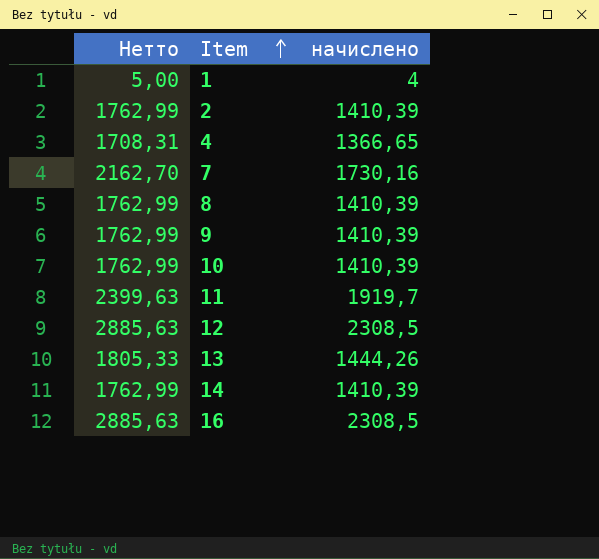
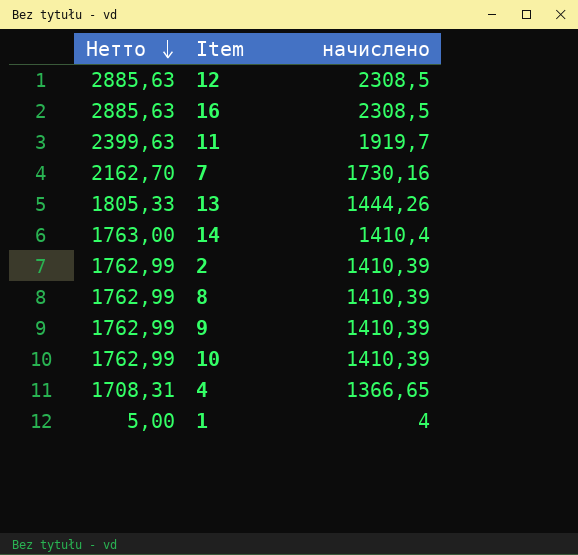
row order: Item ascending -> Нетто descending
14 | Нетто: 1762,99 -> 1763,00
14 | начислено: 1410,39 -> 1410,4

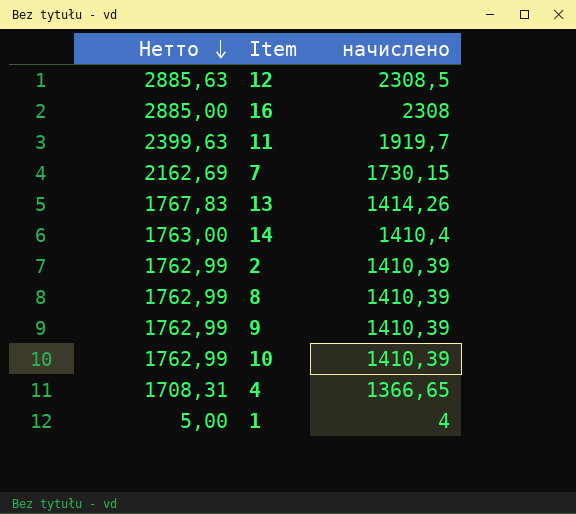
16 | Нетто: 2885,63 -> 2885,00
16 | начислено: 2308,5 -> 2308
7 | Нетто: 2162,70 -> 2162,69
7 | начислено: 1730,16 -> 1730,15
13 | Нетто: 1805,33 -> 1767,83
13 | начислено: 1444,26 -> 1414,26

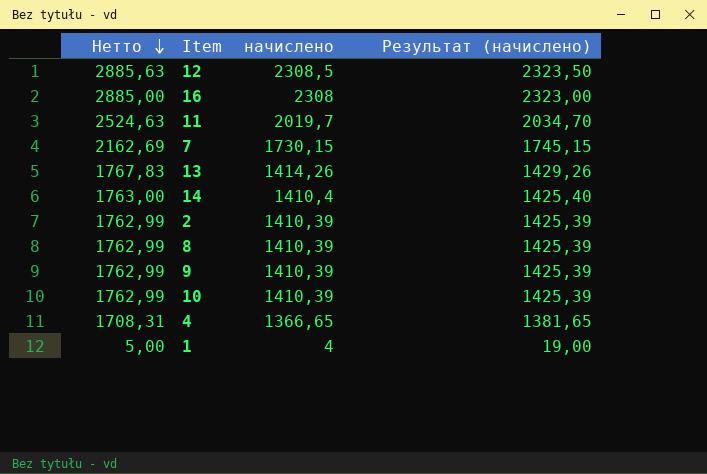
column Результат (начислено) | formula: none -> [начислено] + 15
11 | Нетто: 2399,63 -> 2524,63
11 | начислено: 1919,7 -> 2019,7

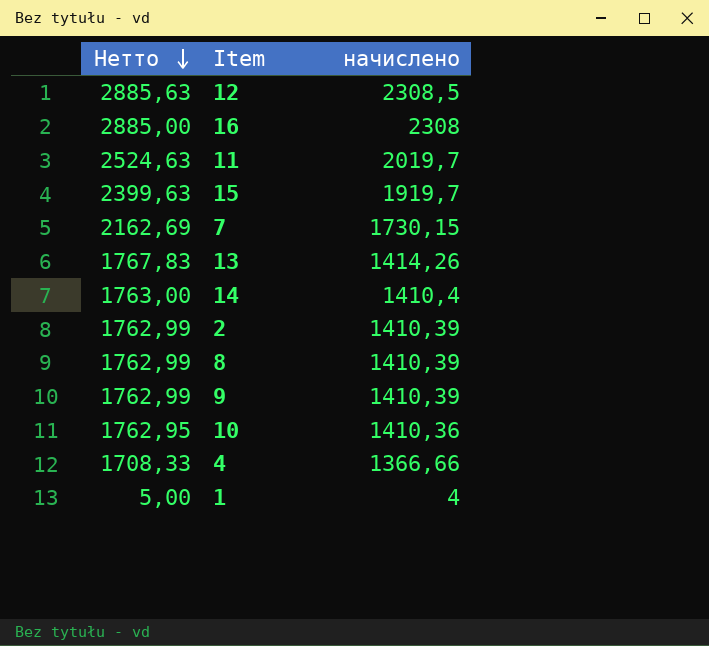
column Результат (начислено) | formula: [начислено] + 15 -> none
row 15: none -> 2399,63 | 1919,7
10 | Нетто: 1762,99 -> 1762,95
10 | начислено: 1410,39 -> 1410,36
4 | Нетто: 1708,31 -> 1708,33
4 | начислено: 1366,65 -> 1366,66

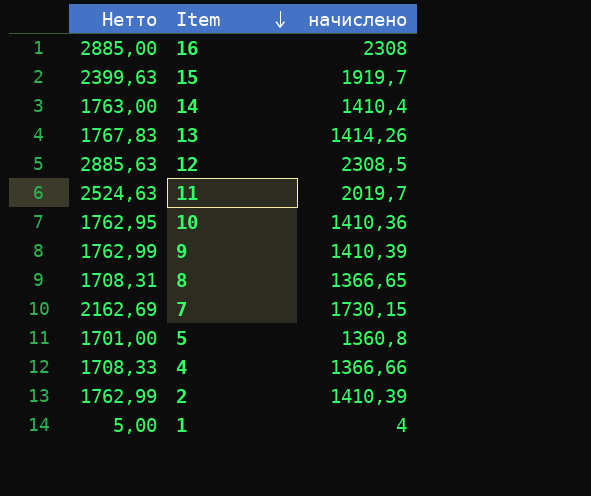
row order: Нетто descending -> Item descending
8 | Нетто: 1762,99 -> 1708,31
8 | начислено: 1410,39 -> 1366,65
row 5: none -> 1701,00 | 1360,8

